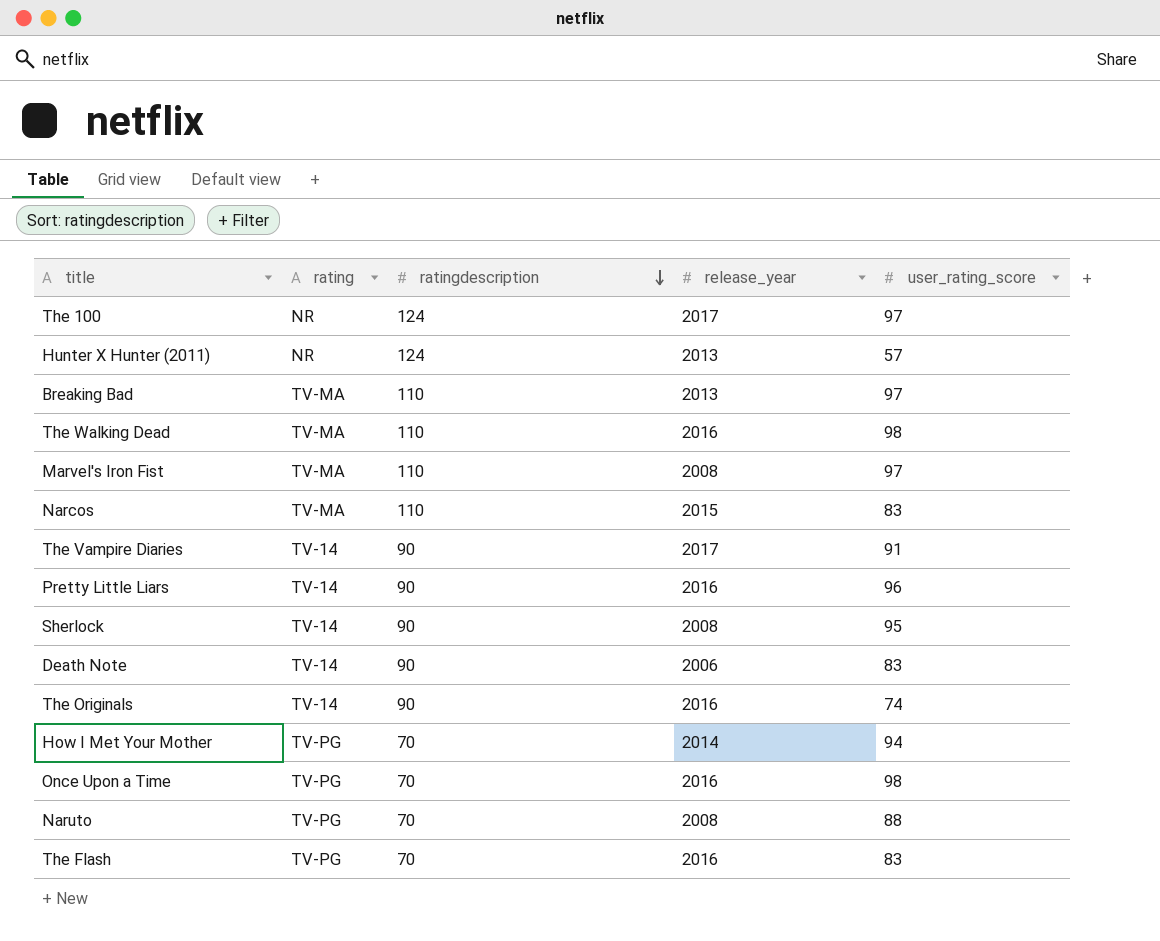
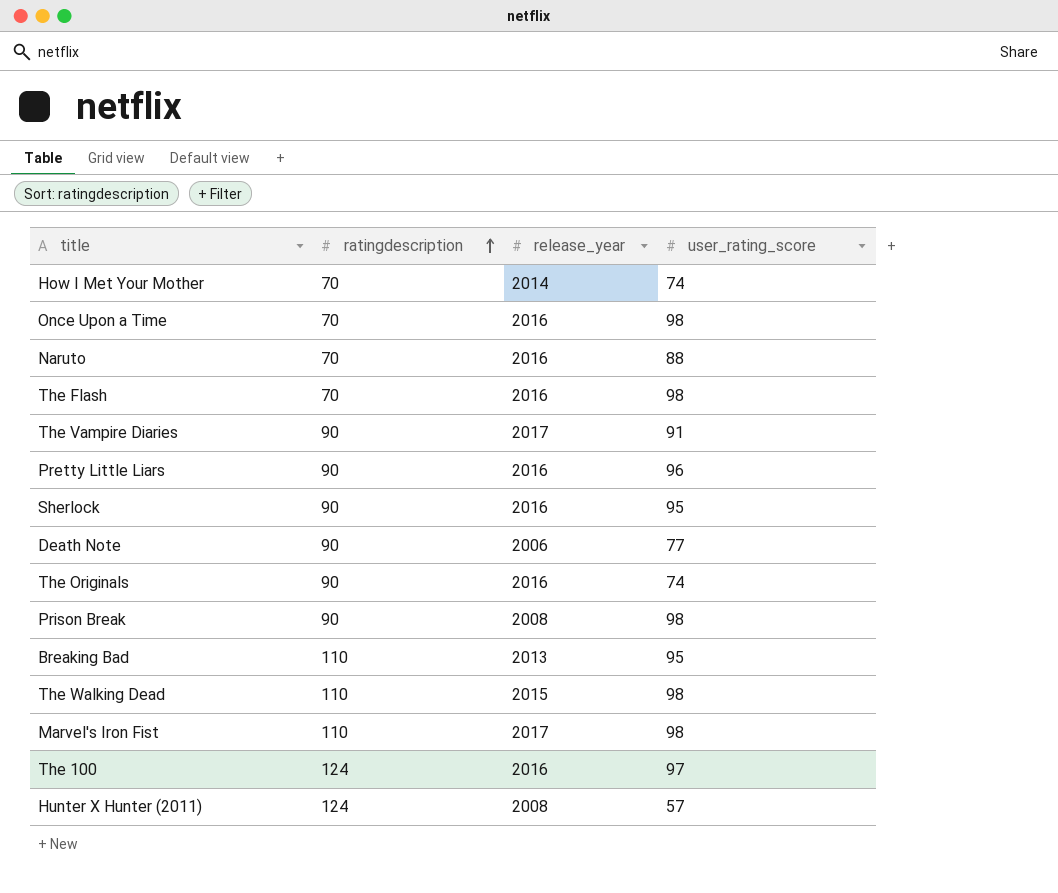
row order: ratingdescription descending -> ratingdescription ascending
column rating | position: 2 -> none
row Narcos: TV-MA | 110 | 2015 | 83 -> none
How I Met Your Mother | user_rating_score: 94 -> 74
Naruto | release_year: 2008 -> 2016
The Flash | user_rating_score: 83 -> 98
Sherlock | release_year: 2008 -> 2016
Death Note | user_rating_score: 83 -> 77
row Prison Break: none -> 90 | 2008 | 98
Breaking Bad | user_rating_score: 97 -> 95
The Walking Dead | release_year: 2016 -> 2015
Marvel's Iron Fist | release_year: 2008 -> 2017
Marvel's Iron Fist | user_rating_score: 97 -> 98
The 100 | release_year: 2017 -> 2016
Hunter X Hunter (2011) | release_year: 2013 -> 2008

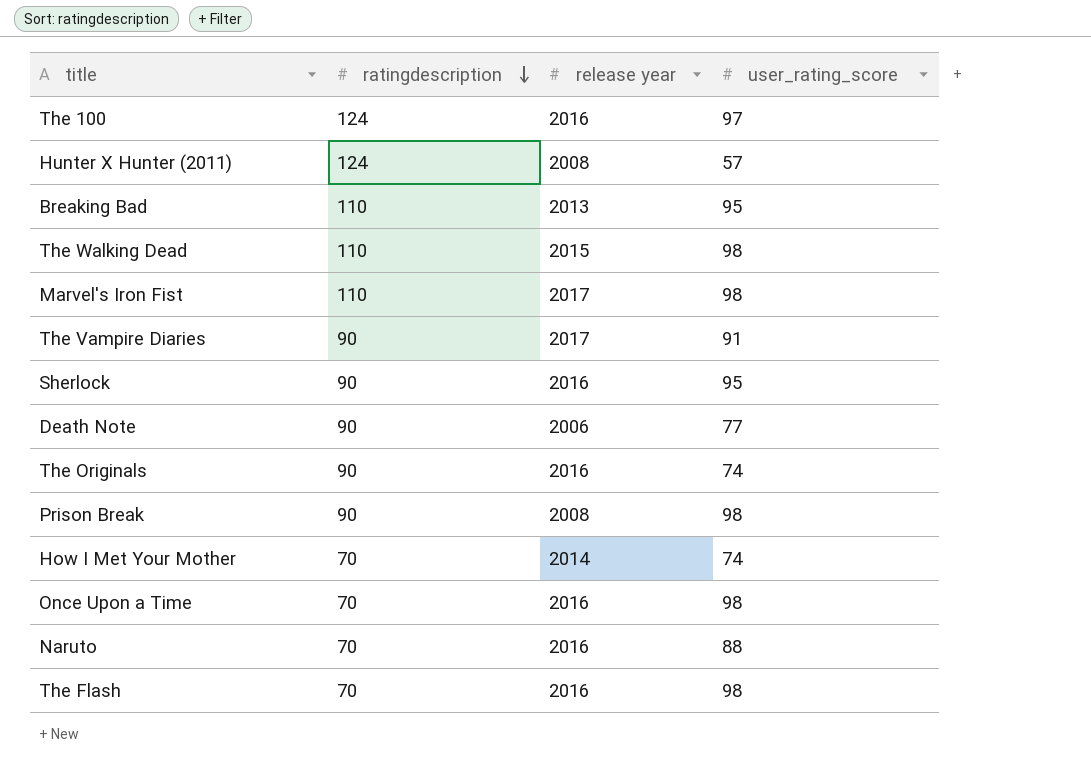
row order: ratingdescription ascending -> ratingdescription descending
column name: release_year -> release year
row Pretty Little Liars: 90 | 2016 | 96 -> none

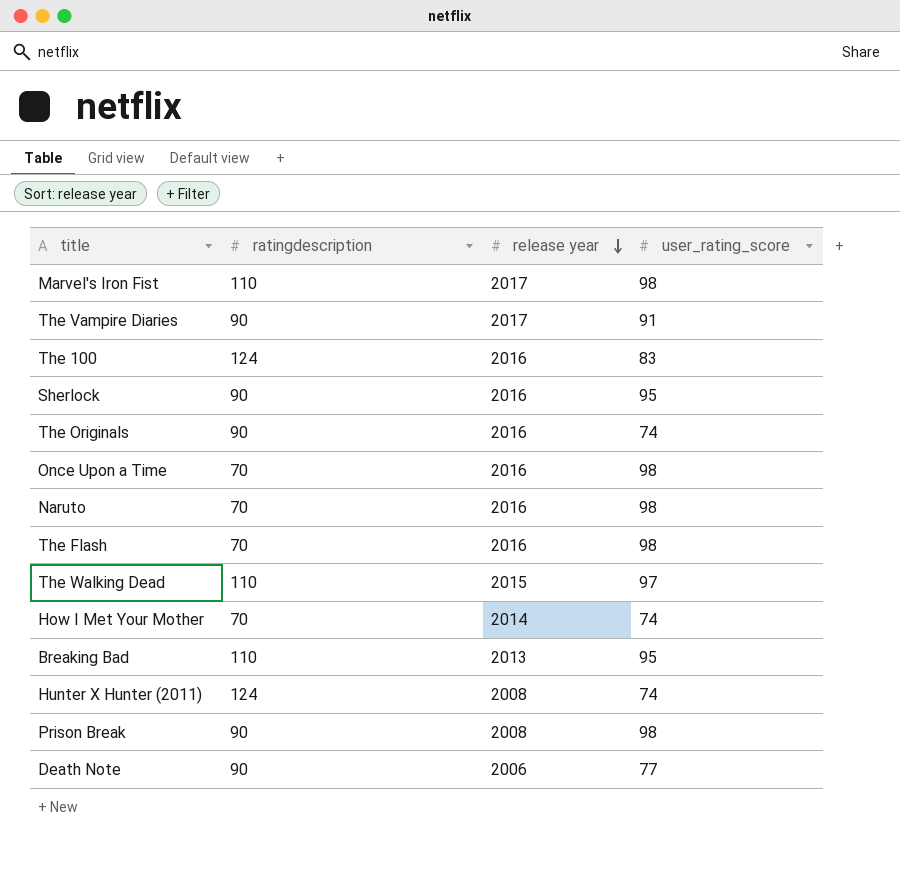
row order: ratingdescription descending -> release year descending
The 100 | user_rating_score: 97 -> 83
Naruto | user_rating_score: 88 -> 98
The Walking Dead | user_rating_score: 98 -> 97
Hunter X Hunter (2011) | user_rating_score: 57 -> 74

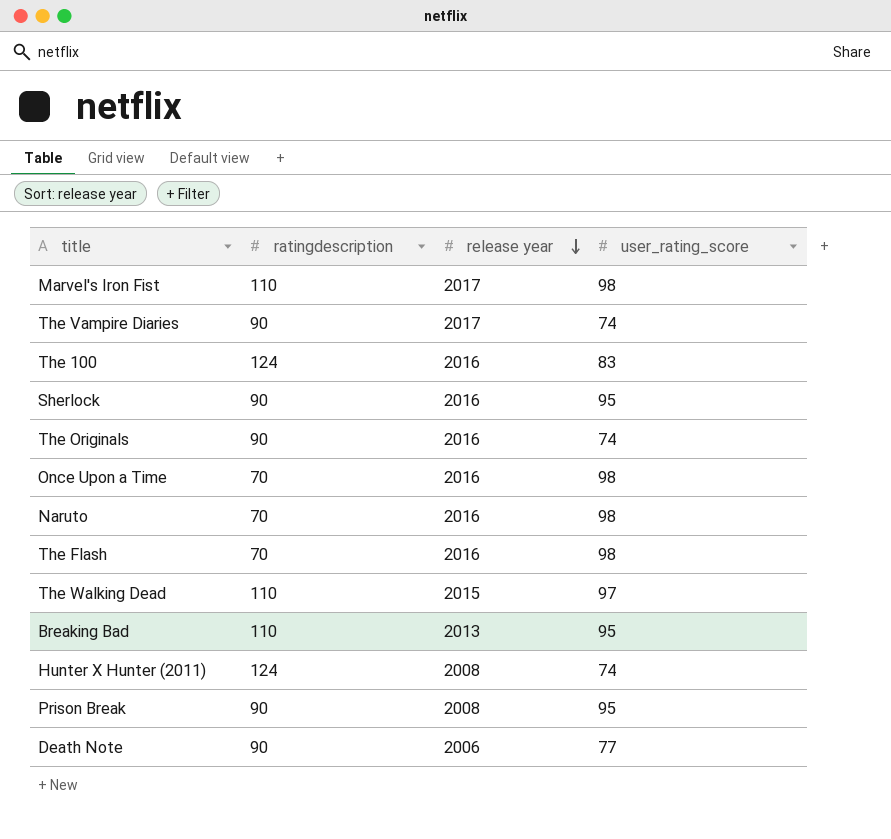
row How I Met Your Mother: 70 | 2014 | 74 -> none
The Vampire Diaries | user_rating_score: 91 -> 74
Prison Break | user_rating_score: 98 -> 95

